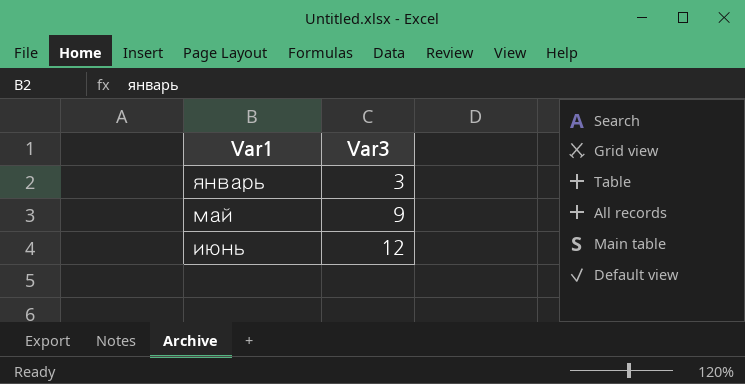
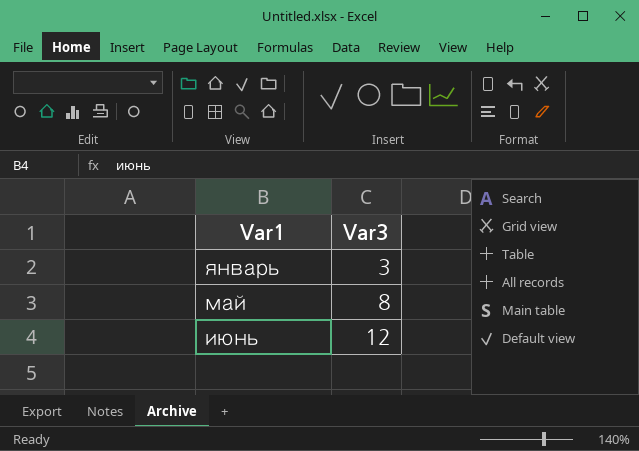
май | Var3: 9 -> 8

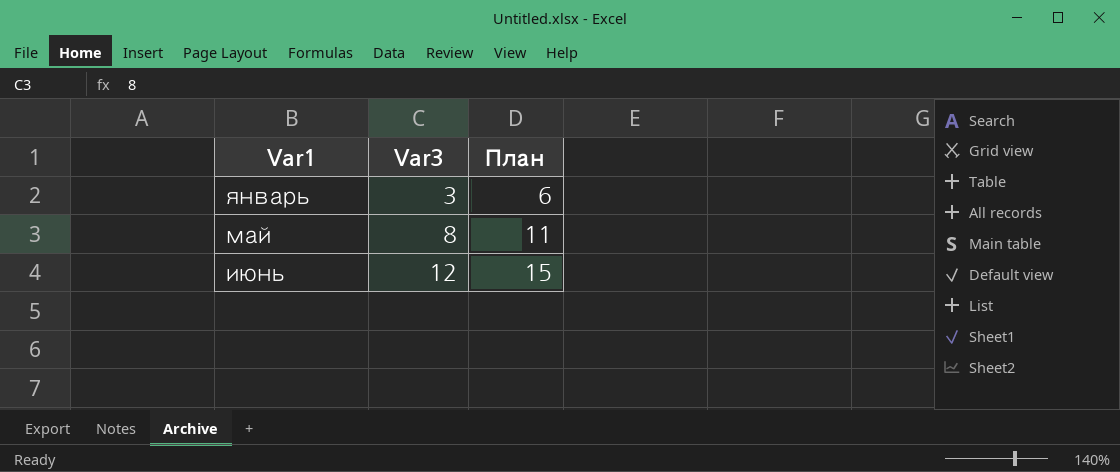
column План | formula: none -> [Var3] + 3

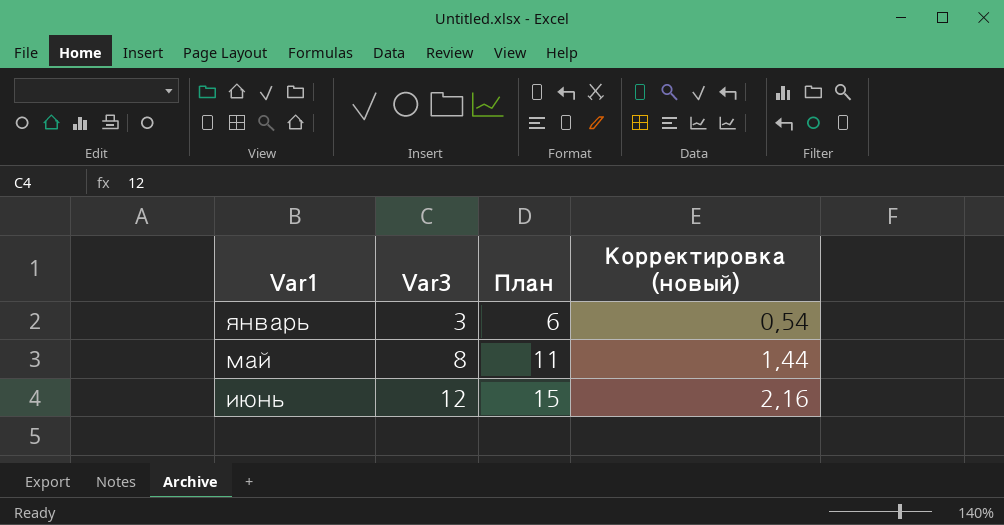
column Корректировка (новый) | formula: none -> [Var3] * 0,18

